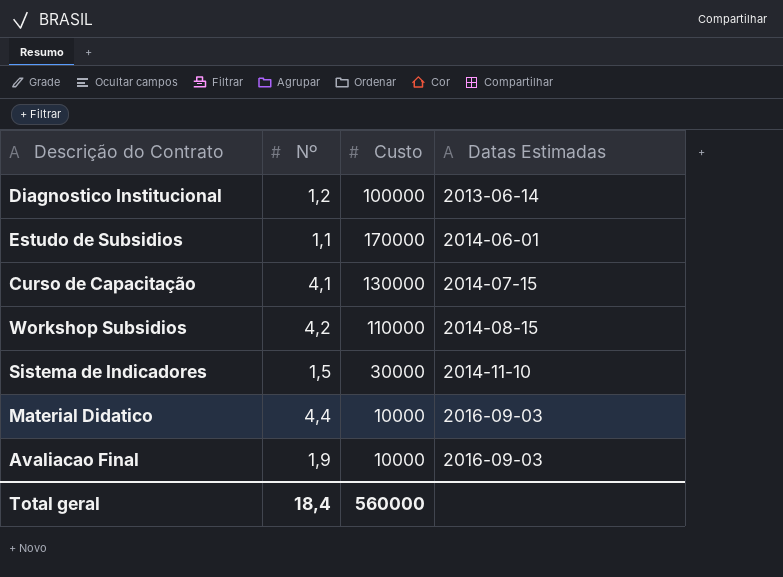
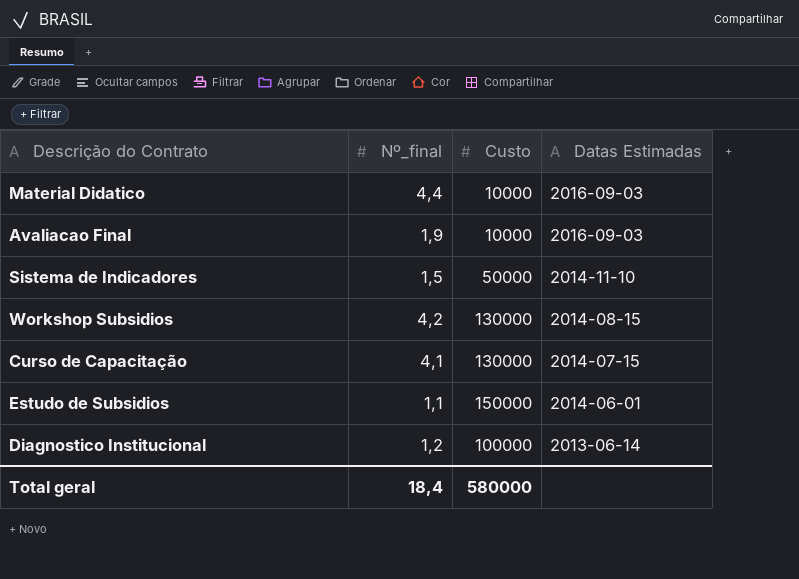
row order: Datas Estimadas ascending -> Datas Estimadas descending
column name: Nº -> Nº_final
Sistema de Indicadores | Custo: 30000 -> 50000
Workshop Subsidios | Custo: 110000 -> 130000
Estudo de Subsidios | Custo: 170000 -> 150000
Total geral | Custo: 560000 -> 580000

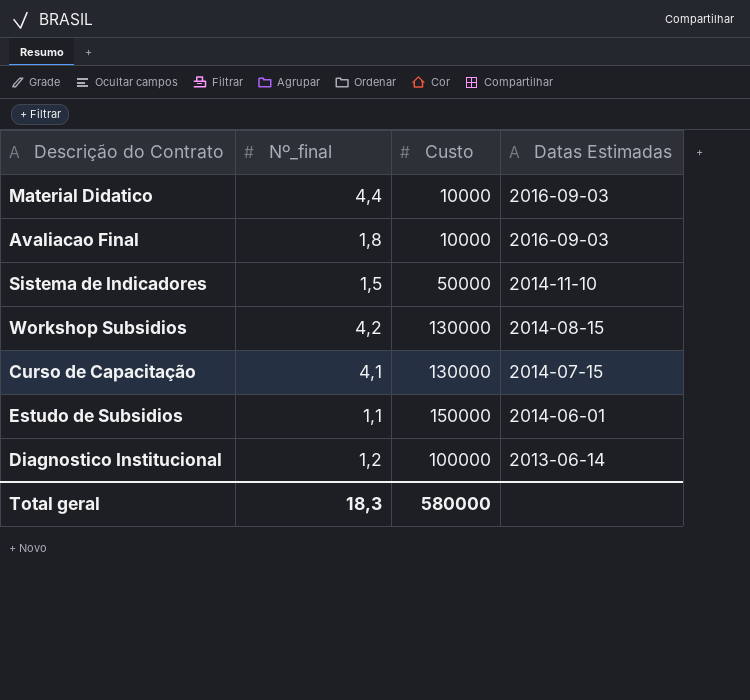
Avaliacao Final | Nº_final: 1,9 -> 1,8
Total geral | Nº_final: 18,4 -> 18,3

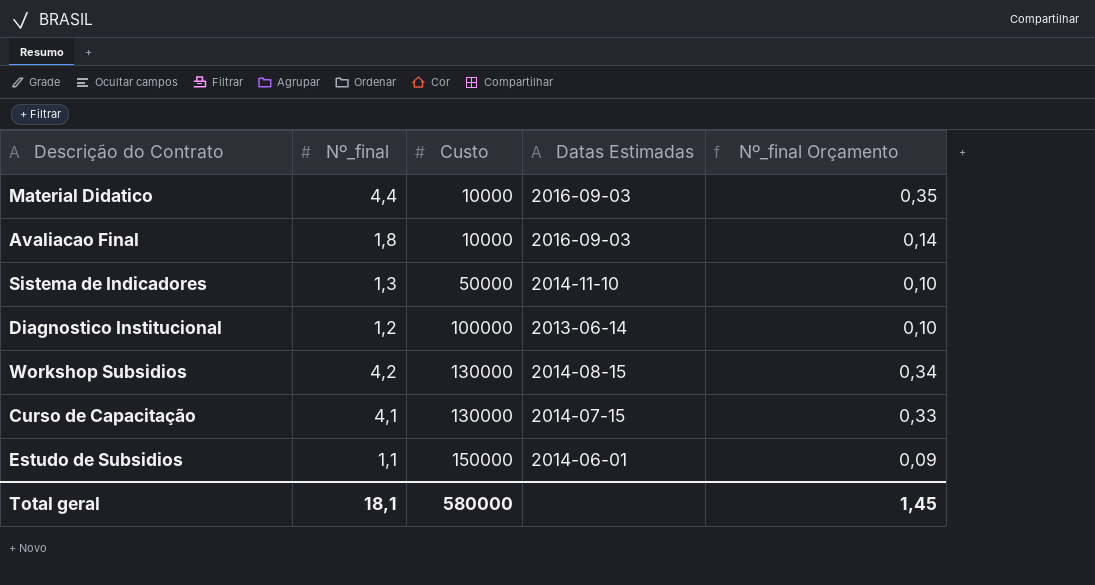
row order: Datas Estimadas descending -> Custo ascending
column Nº_final Orçamento | formula: none -> [Nº_final] * 0,08
Sistema de Indicadores | Nº_final: 1,5 -> 1,3
Total geral | Nº_final: 18,3 -> 18,1

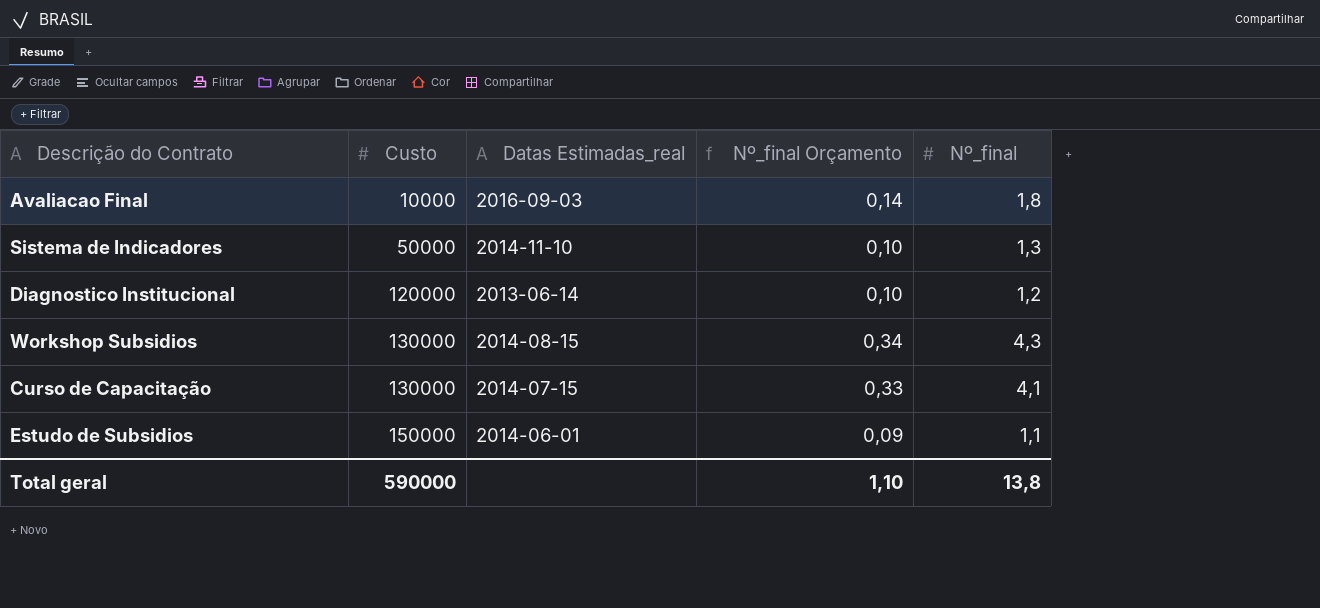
column name: Datas Estimadas -> Datas Estimadas_real
column Nº_final | position: 2 -> 5
row Material Didatico: 4,4 | 10000 | 2016-09-03 | 0,35 -> none
Diagnostico Institucional | Custo: 100000 -> 120000
Workshop Subsidios | Nº_final: 4,2 -> 4,3
Total geral | Custo: 580000 -> 590000
Total geral | Nº_final Orçamento: 1,45 -> 1,10
Total geral | Nº_final: 18,1 -> 13,8

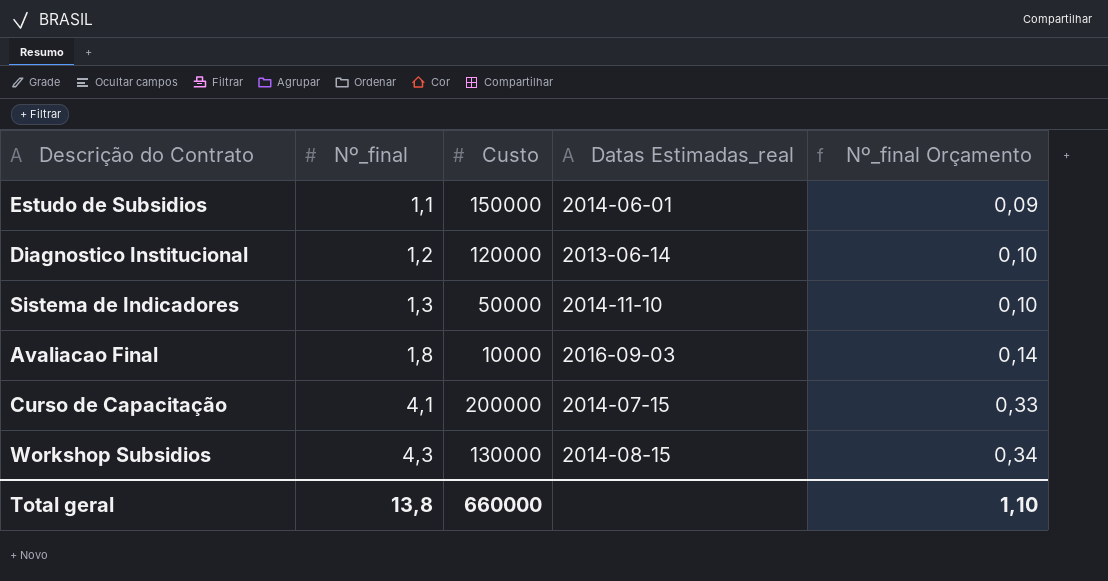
row order: Custo ascending -> Nº_final ascending
column Nº_final | position: 5 -> 2
Curso de Capacitação | Custo: 130000 -> 200000
Total geral | Custo: 590000 -> 660000

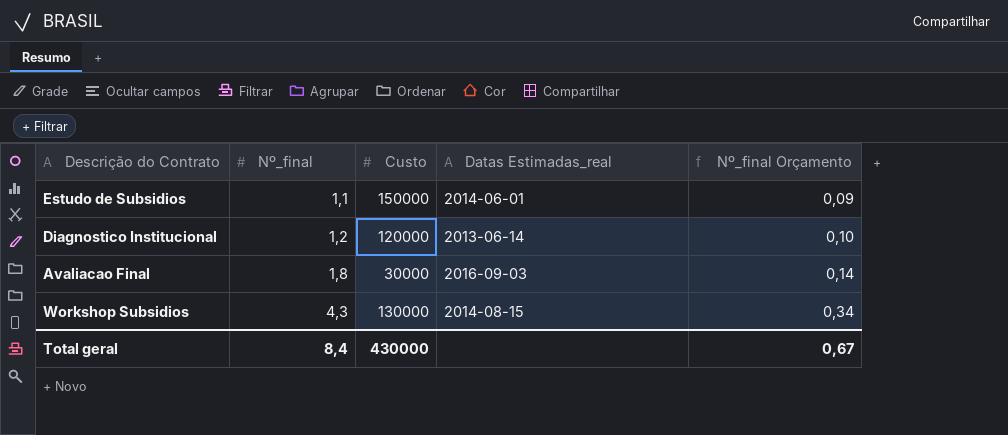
row Sistema de Indicadores: 1,3 | 50000 | 2014-11-10 | 0,10 -> none
row Curso de Capacitação: 4,1 | 200000 | 2014-07-15 | 0,33 -> none
Avaliacao Final | Custo: 10000 -> 30000
Total geral | Nº_final: 13,8 -> 8,4
Total geral | Custo: 660000 -> 430000
Total geral | Nº_final Orçamento: 1,10 -> 0,67

